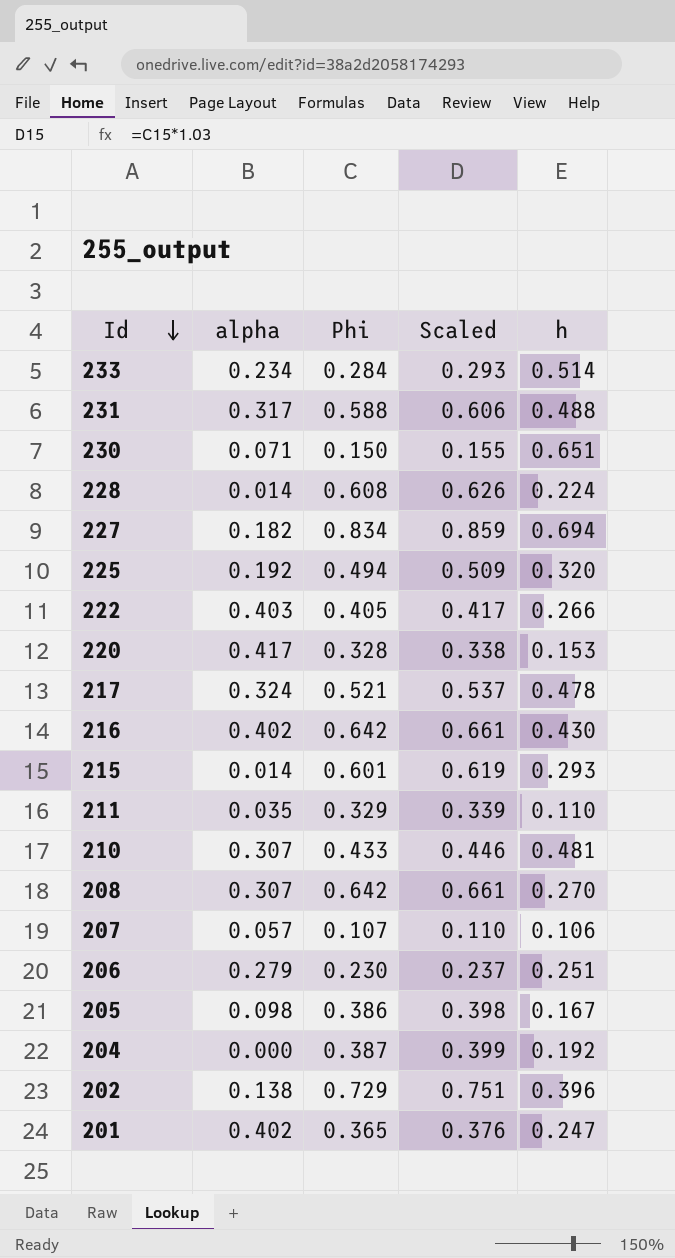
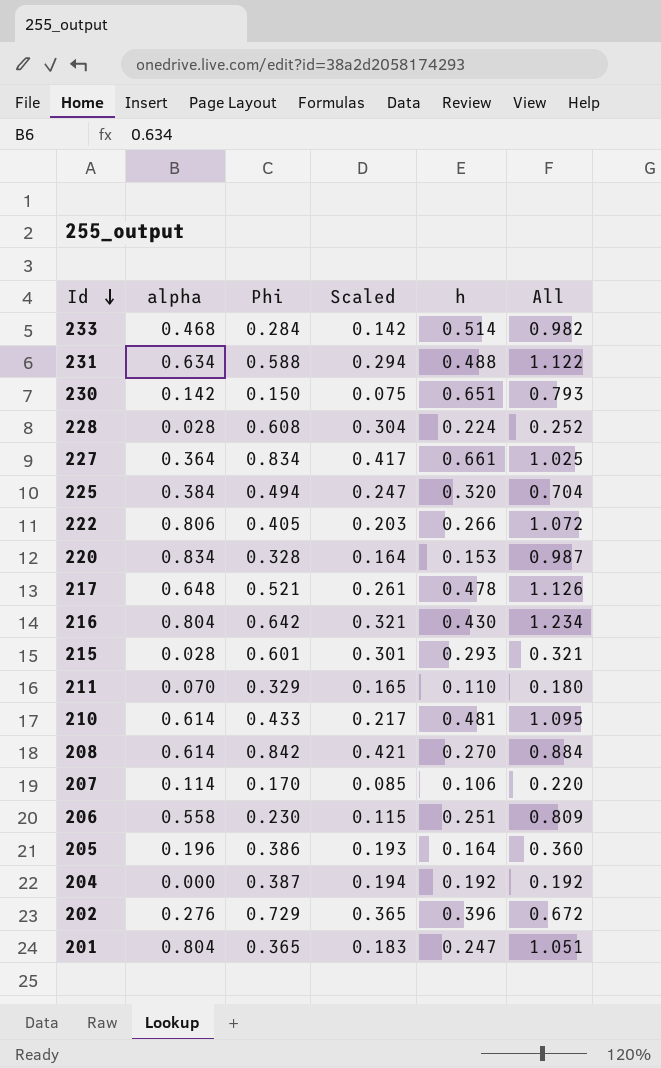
column Scaled | formula: [Phi] * 1.03 -> [Phi] * 0.5
column All | formula: none -> [alpha] + [h]
233 | alpha: 0.234 -> 0.468
231 | alpha: 0.317 -> 0.634
230 | alpha: 0.071 -> 0.142
228 | alpha: 0.014 -> 0.028
227 | alpha: 0.182 -> 0.364
227 | h: 0.694 -> 0.661
225 | alpha: 0.192 -> 0.384
222 | alpha: 0.403 -> 0.806
220 | alpha: 0.417 -> 0.834
217 | alpha: 0.324 -> 0.648
216 | alpha: 0.402 -> 0.804
215 | alpha: 0.014 -> 0.028
211 | alpha: 0.035 -> 0.070
210 | alpha: 0.307 -> 0.614
208 | alpha: 0.307 -> 0.614
208 | Phi: 0.642 -> 0.842
207 | alpha: 0.057 -> 0.114
207 | Phi: 0.107 -> 0.170
206 | alpha: 0.279 -> 0.558
205 | alpha: 0.098 -> 0.196
205 | h: 0.167 -> 0.164
202 | alpha: 0.138 -> 0.276
201 | alpha: 0.402 -> 0.804

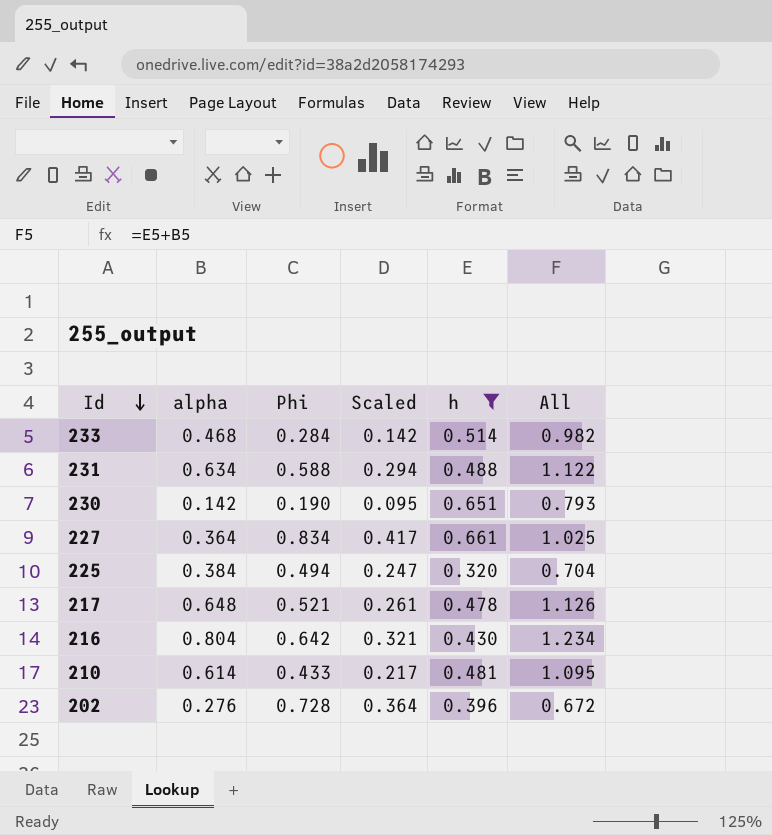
filter: none -> h >= 0.320
230 | Phi: 0.150 -> 0.190
230 | Scaled: 0.075 -> 0.095
202 | Phi: 0.729 -> 0.728
202 | Scaled: 0.365 -> 0.364

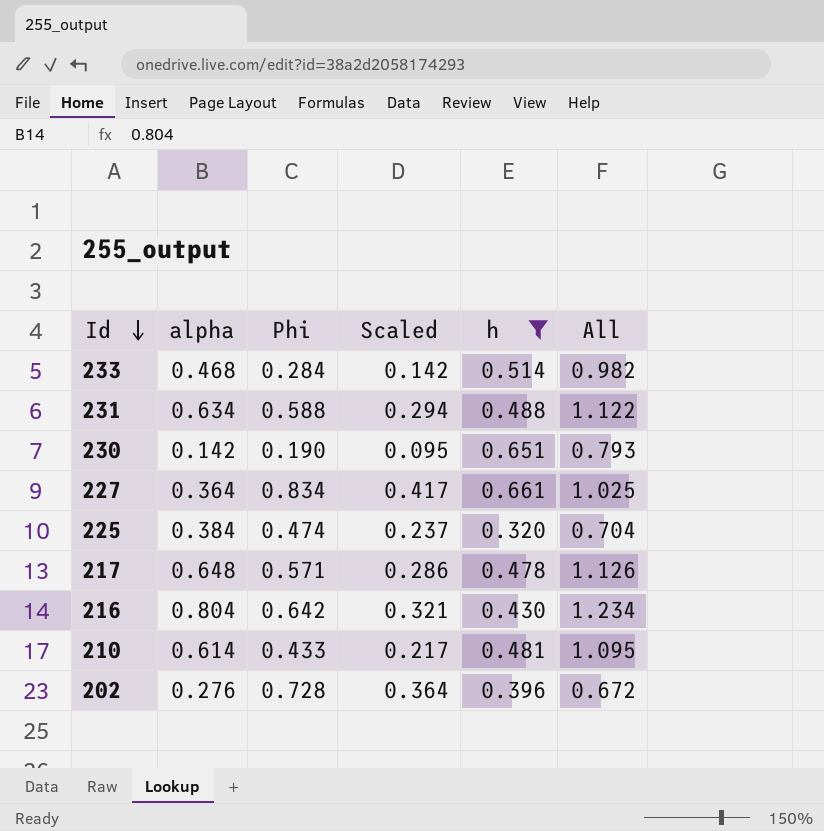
225 | Phi: 0.494 -> 0.474
225 | Scaled: 0.247 -> 0.237
217 | Phi: 0.521 -> 0.571
217 | Scaled: 0.261 -> 0.286

